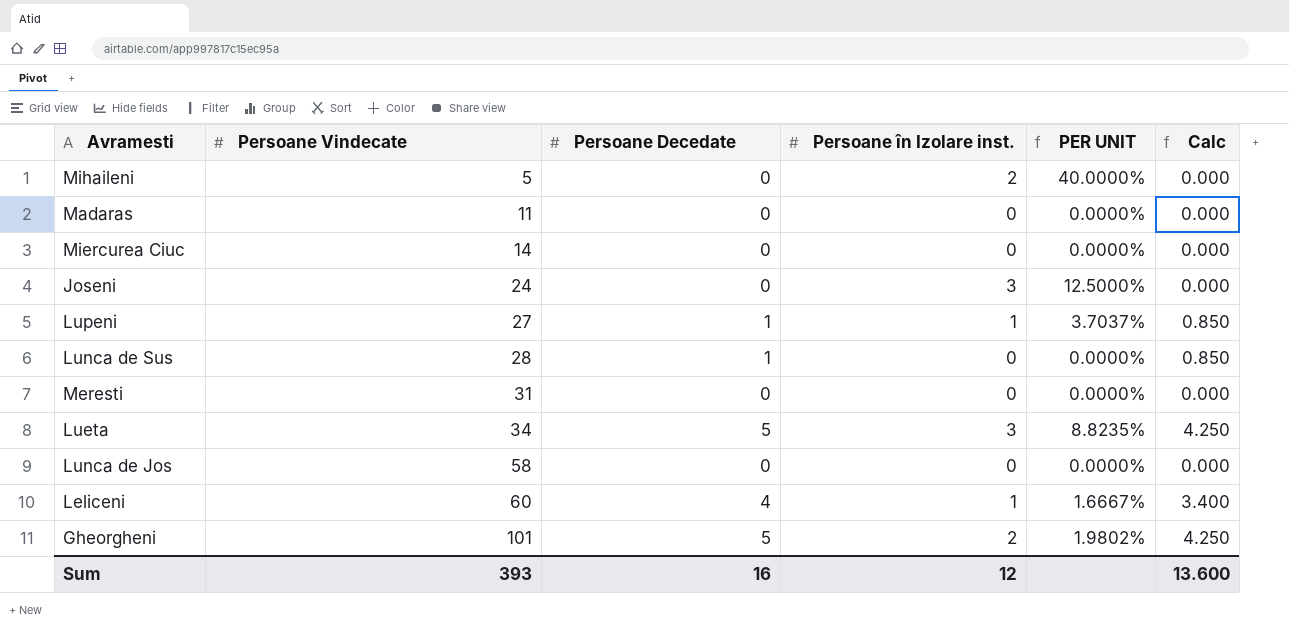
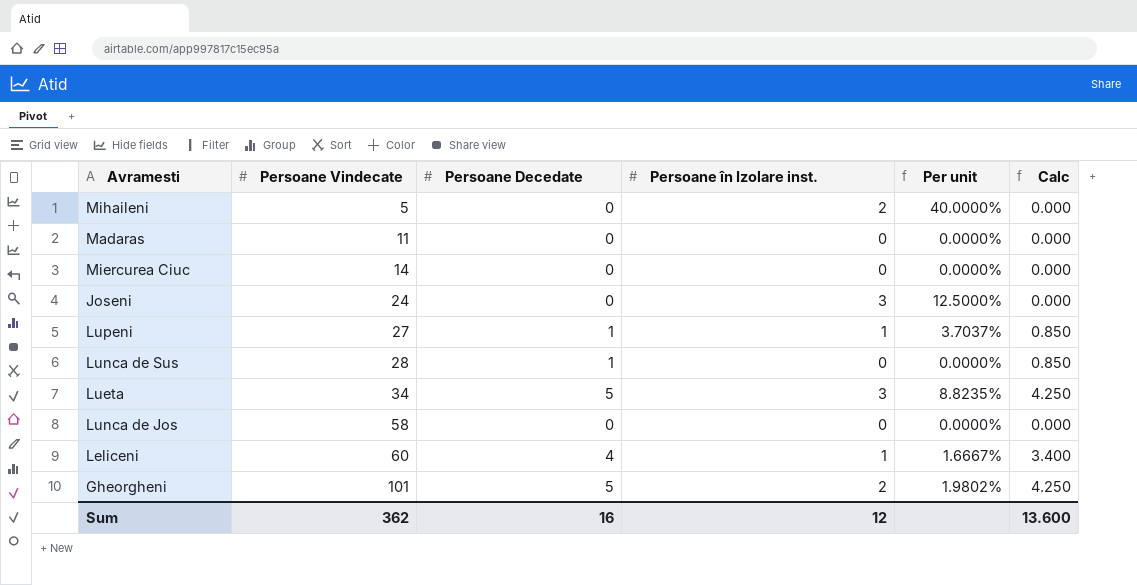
column name: PER UNIT -> Per unit
row Meresti: 31 | 0 | 0 | 0.0000% | 0.000 -> none
Sum | Persoane Vindecate: 393 -> 362

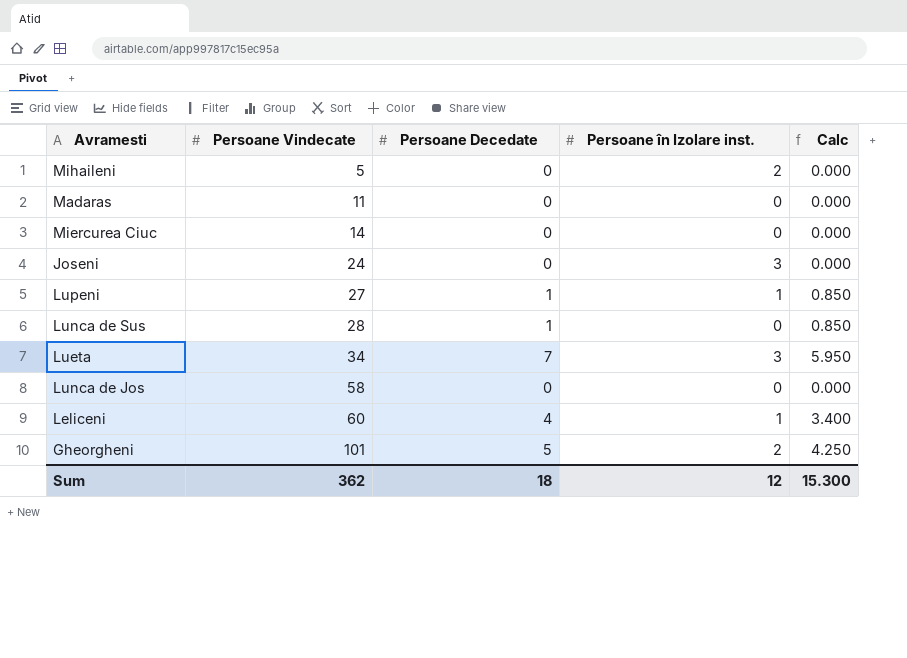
column Per unit | formula: [Persoane în Izolare inst.] / [Persoane Vindecate] -> none
Lueta | Persoane Decedate: 5 -> 7
Lueta | Calc: 4.250 -> 5.950
Sum | Persoane Decedate: 16 -> 18
Sum | Calc: 13.600 -> 15.300

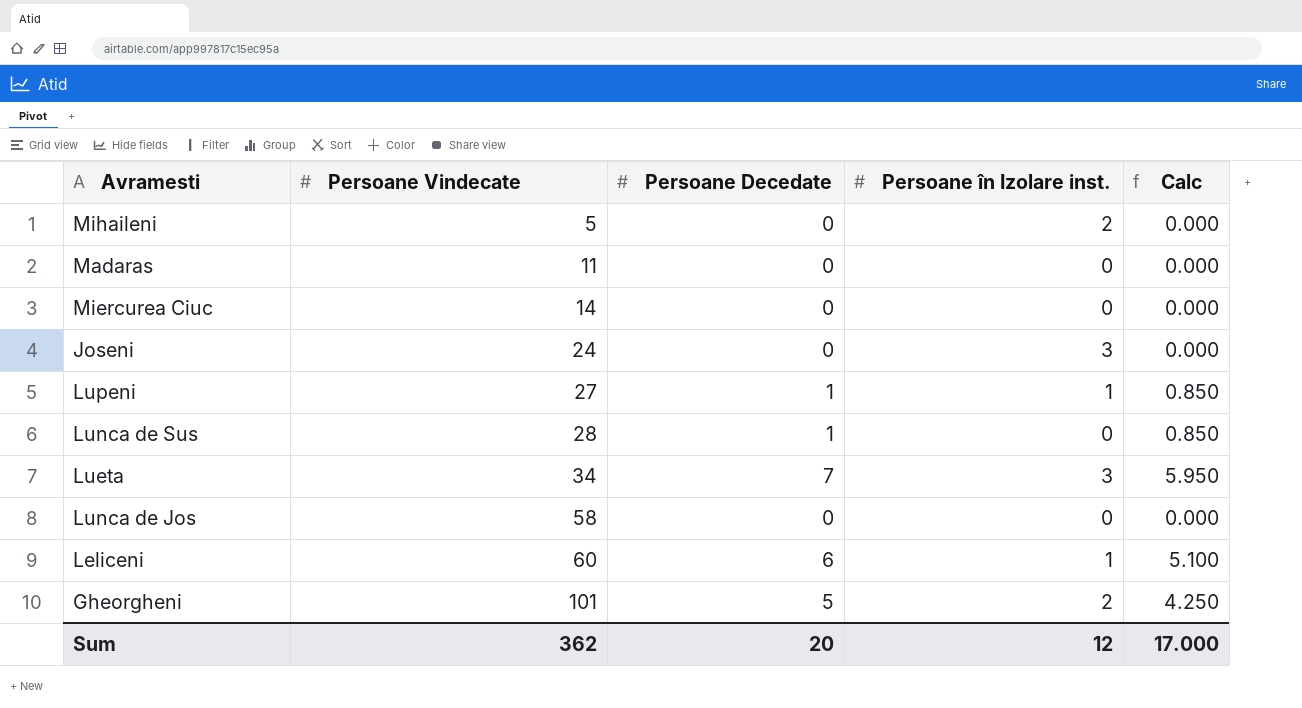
Leliceni | Persoane Decedate: 4 -> 6
Leliceni | Calc: 3.400 -> 5.100
Sum | Persoane Decedate: 18 -> 20
Sum | Calc: 15.300 -> 17.000

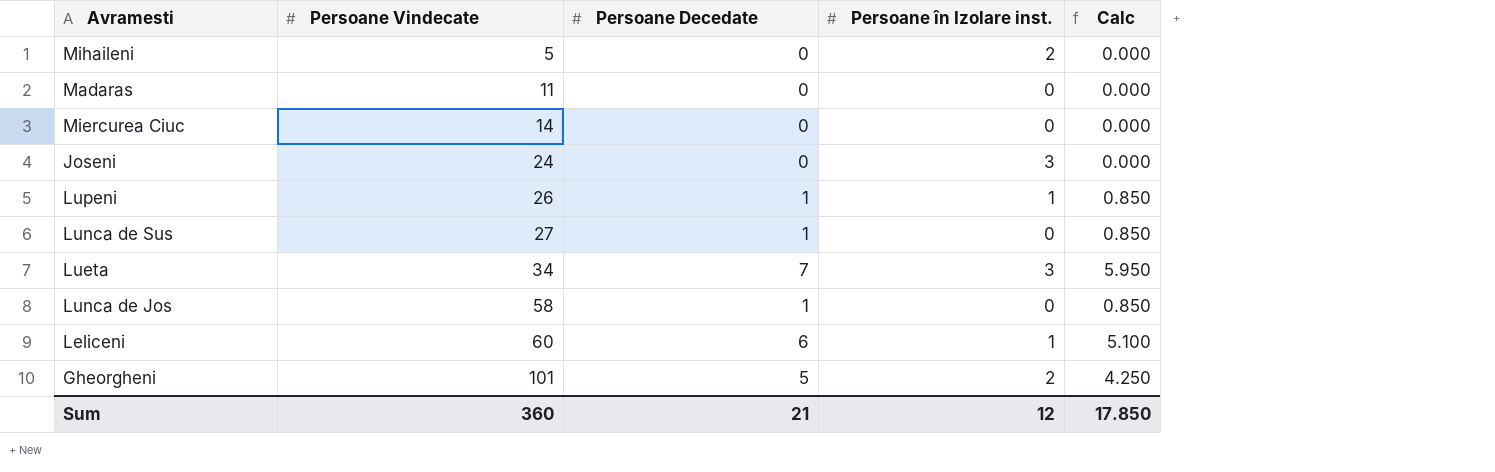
Lupeni | Persoane Vindecate: 27 -> 26
Lunca de Sus | Persoane Vindecate: 28 -> 27
Lunca de Jos | Persoane Decedate: 0 -> 1
Lunca de Jos | Calc: 0.000 -> 0.850
Sum | Persoane Vindecate: 362 -> 360
Sum | Persoane Decedate: 20 -> 21
Sum | Calc: 17.000 -> 17.850

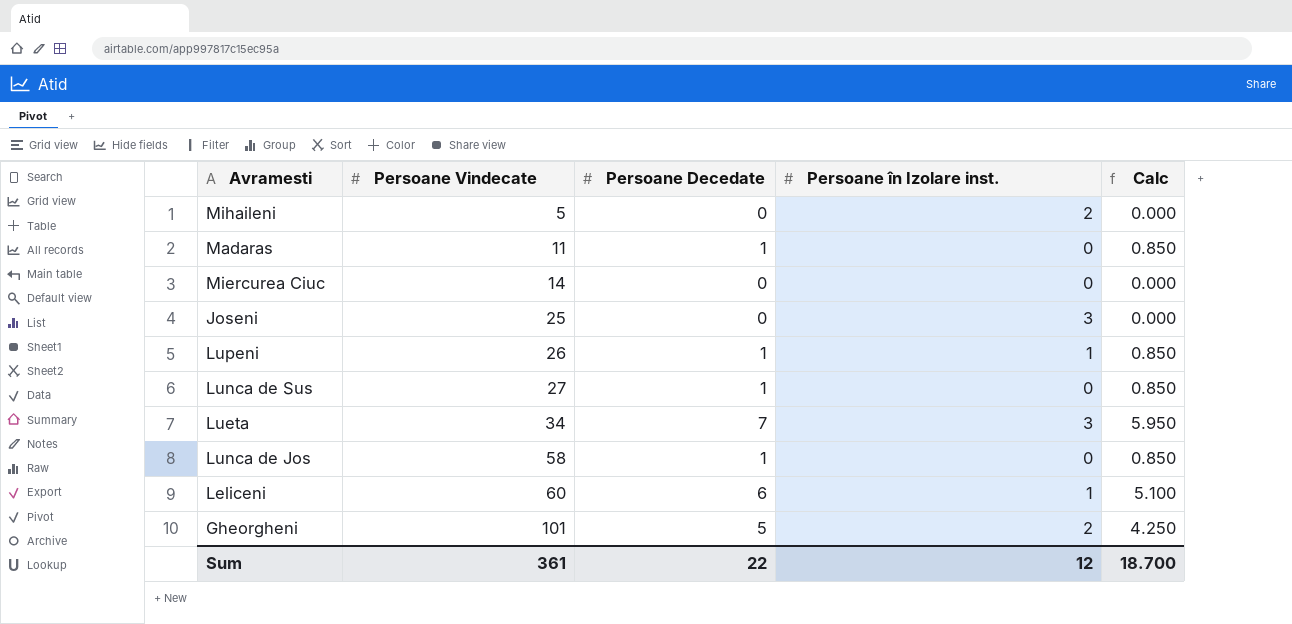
Madaras | Persoane Decedate: 0 -> 1
Madaras | Calc: 0.000 -> 0.850
Joseni | Persoane Vindecate: 24 -> 25
Sum | Persoane Vindecate: 360 -> 361
Sum | Persoane Decedate: 21 -> 22
Sum | Calc: 17.850 -> 18.700

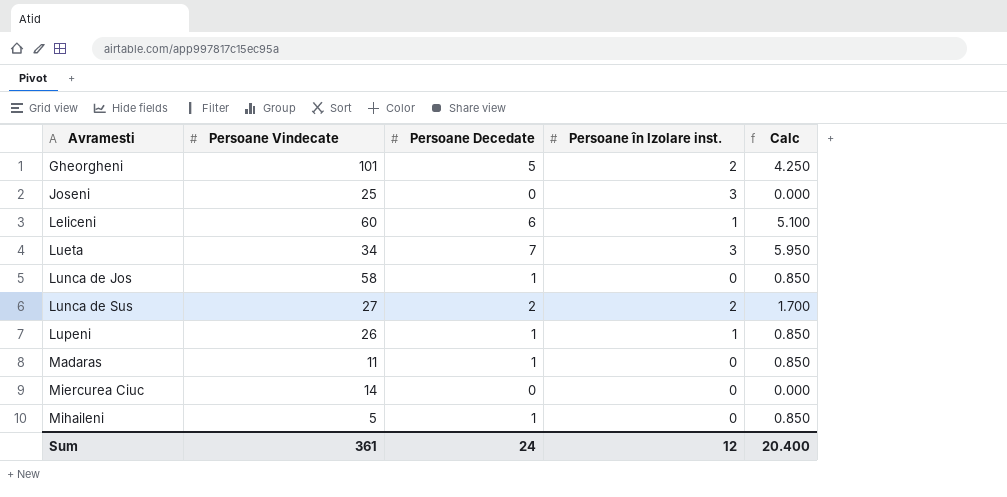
row order: Persoane Vindecate ascending -> Avramesti ascending
Lunca de Sus | Persoane Decedate: 1 -> 2
Lunca de Sus | Persoane în Izolare inst.: 0 -> 2
Lunca de Sus | Calc: 0.850 -> 1.700
Mihaileni | Persoane Decedate: 0 -> 1
Mihaileni | Persoane în Izolare inst.: 2 -> 0
Mihaileni | Calc: 0.000 -> 0.850
Sum | Persoane Decedate: 22 -> 24
Sum | Calc: 18.700 -> 20.400

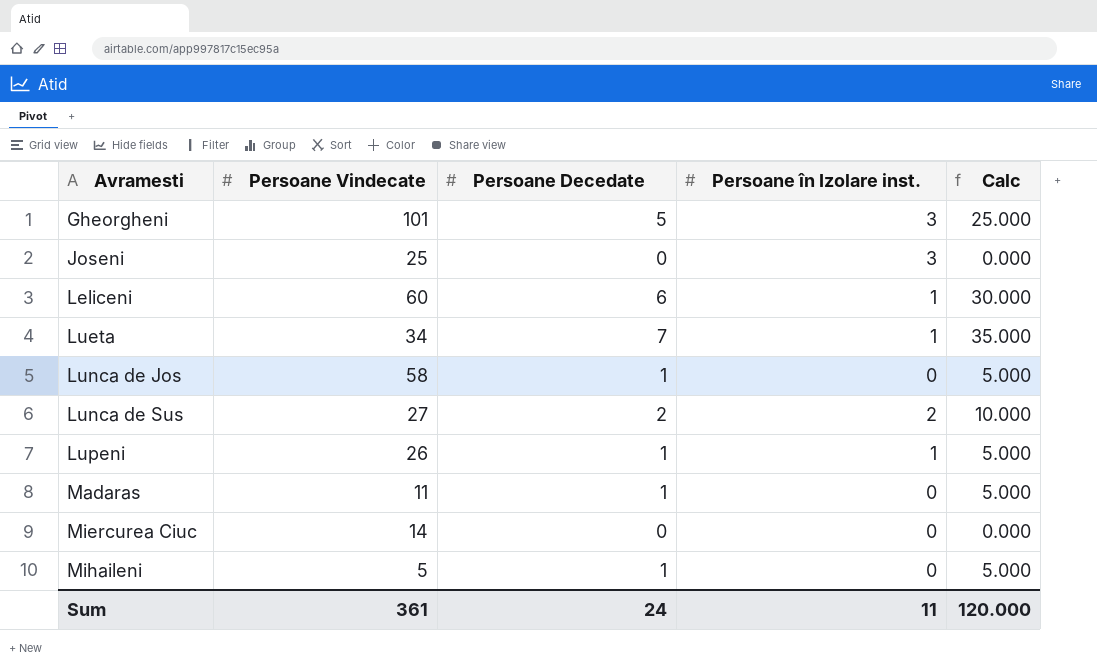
column Calc | formula: [Persoane Decedate] * 0.85 -> [Persoane Decedate] * 5
Gheorgheni | Persoane în Izolare inst.: 2 -> 3
Lueta | Persoane în Izolare inst.: 3 -> 1
Sum | Persoane în Izolare inst.: 12 -> 11
Sum | Calc: 20.400 -> 120.000

